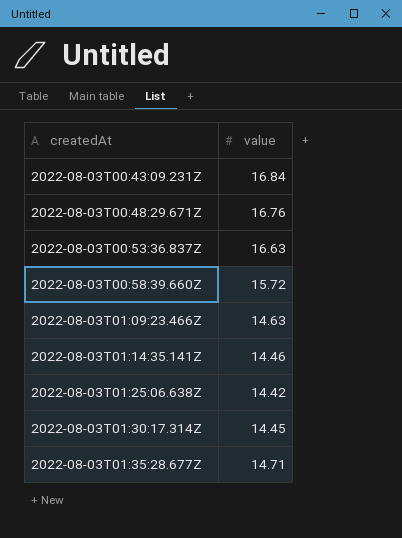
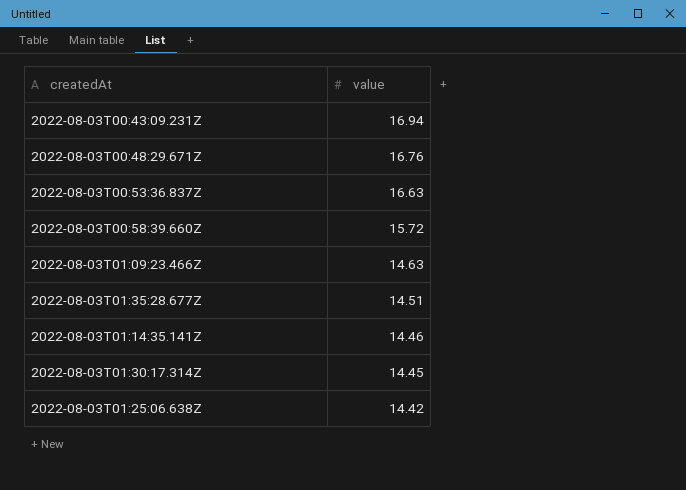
row order: createdAt ascending -> value descending
2022-08-03T00:43:09.231Z | value: 16.84 -> 16.94
2022-08-03T01:35:28.677Z | value: 14.71 -> 14.51

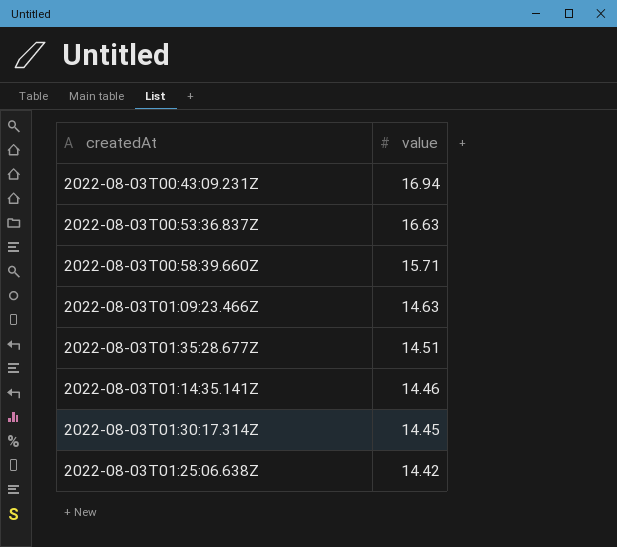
row 2022-08-03T00:48:29.671Z: 16.76 -> none
2022-08-03T00:58:39.660Z | value: 15.72 -> 15.71

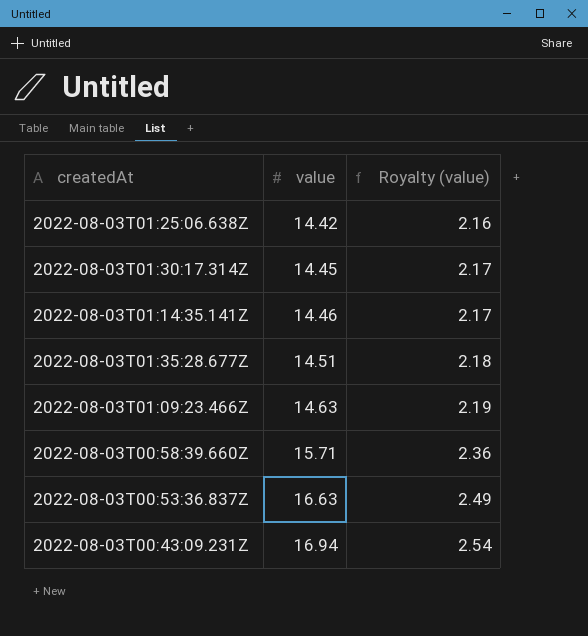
row order: value descending -> value ascending
column Royalty (value) | formula: none -> [value] * 0.15

